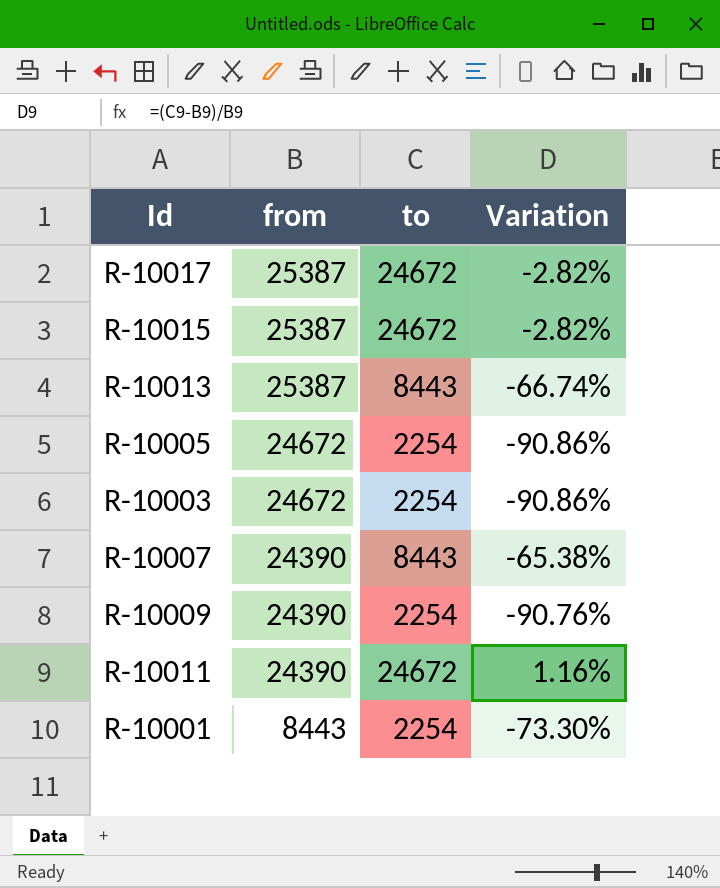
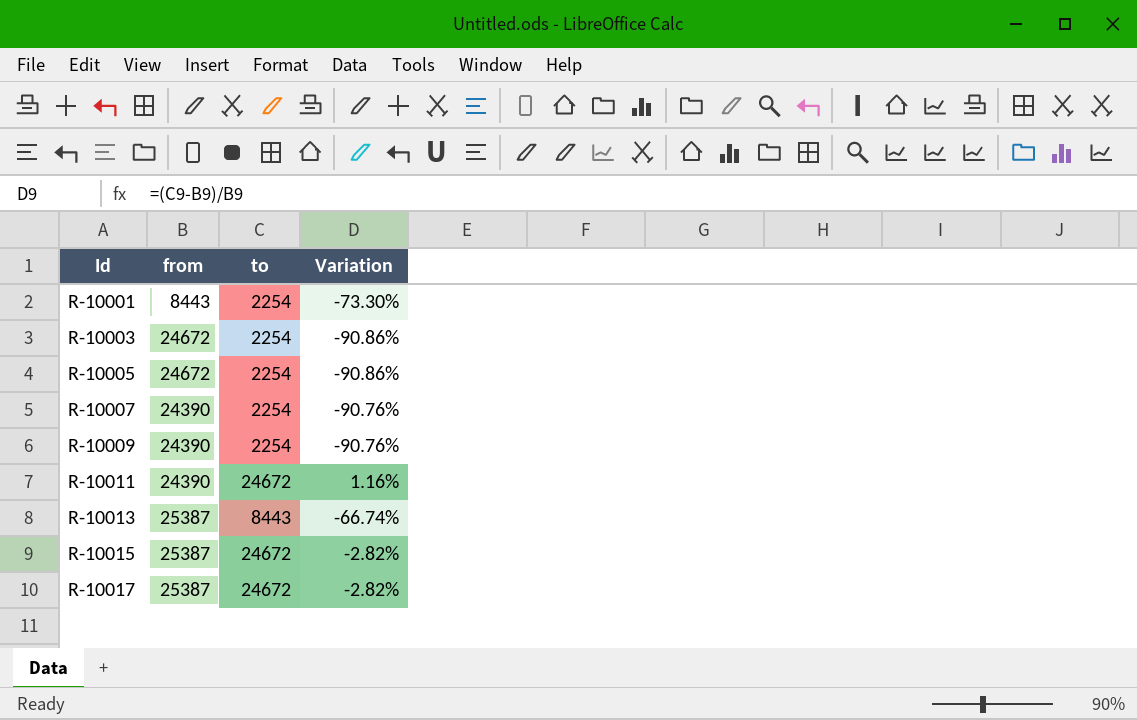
row order: from descending -> Id ascending
R-10007 | to: 8443 -> 2254
R-10007 | Variation: -65.38% -> -90.76%

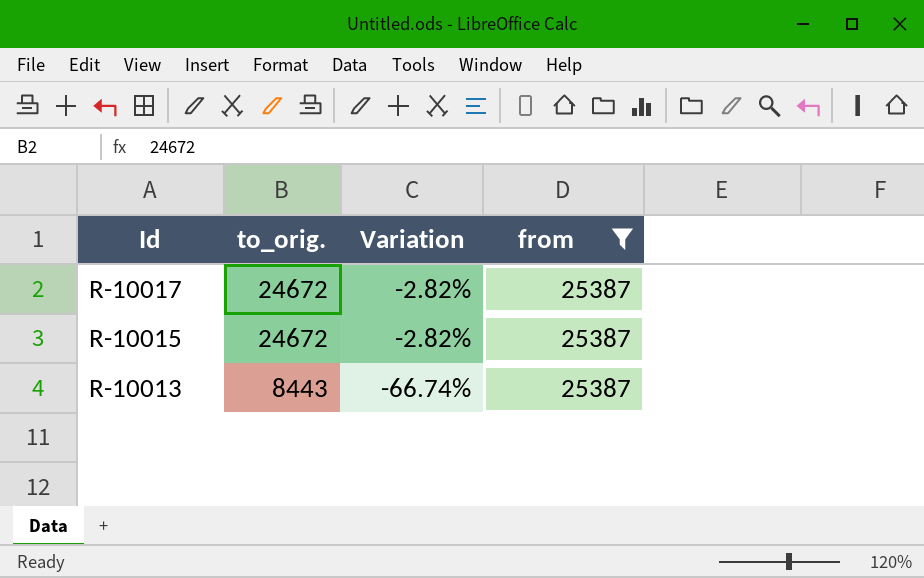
filter: none -> from = 25387
row order: Id ascending -> Id descending
column name: to -> to_orig.
column from | position: 2 -> 4

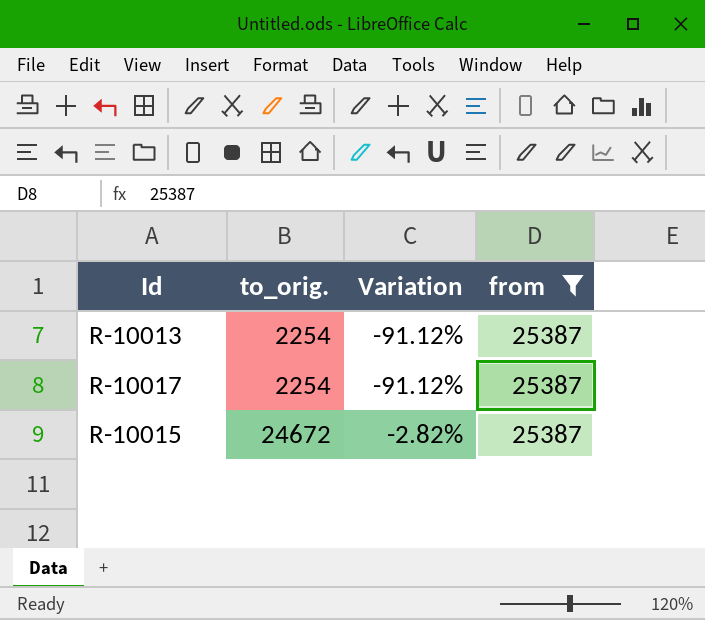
row order: Id descending -> to_orig. ascending
R-10013 | to_orig.: 8443 -> 2254
R-10013 | Variation: -66.74% -> -91.12%
R-10017 | to_orig.: 24672 -> 2254
R-10017 | Variation: -2.82% -> -91.12%

